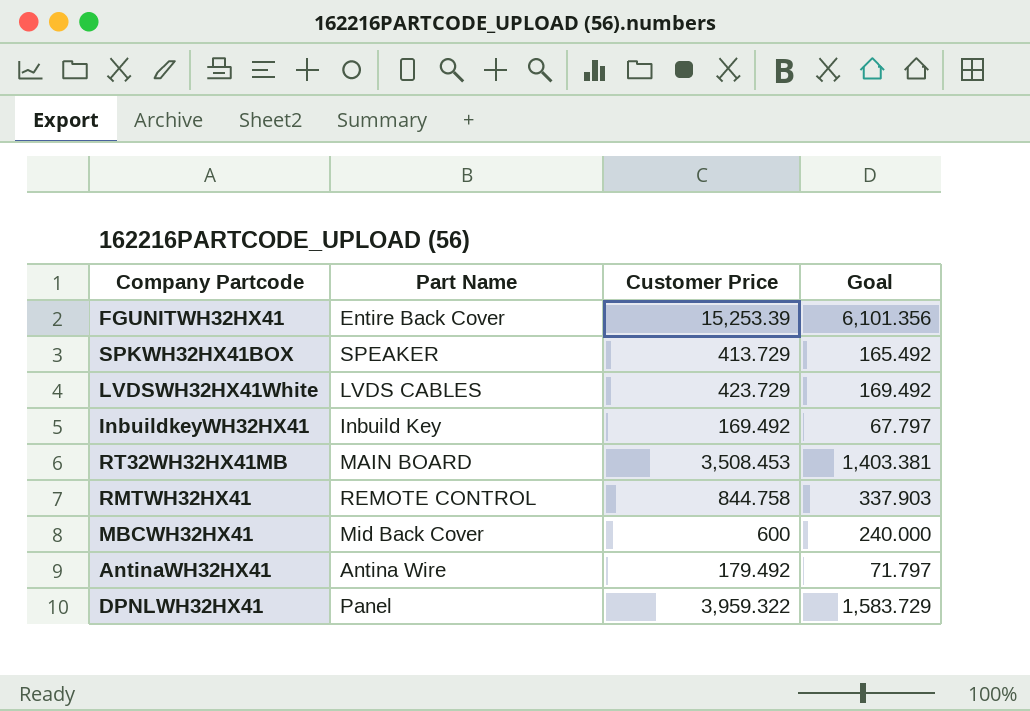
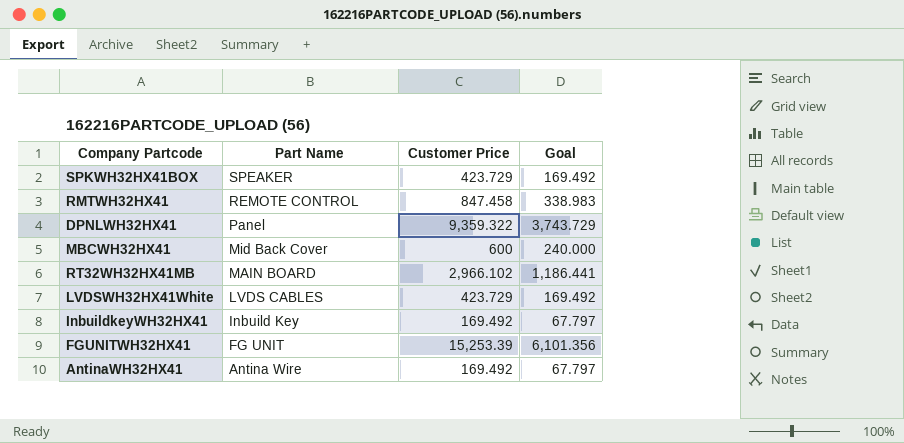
row order: none -> Part Name descending
SPKWH32HX41BOX | Customer Price: 413.729 -> 423.729
SPKWH32HX41BOX | Goal: 165.492 -> 169.492
RMTWH32HX41 | Customer Price: 844.758 -> 847.458
RMTWH32HX41 | Goal: 337.903 -> 338.983
DPNLWH32HX41 | Customer Price: 3,959.322 -> 9,359.322
DPNLWH32HX41 | Goal: 1,583.729 -> 3,743.729
RT32WH32HX41MB | Customer Price: 3,508.453 -> 2,966.102
RT32WH32HX41MB | Goal: 1,403.381 -> 1,186.441
FGUNITWH32HX41 | Part Name: Entire Back Cover -> FG UNIT
AntinaWH32HX41 | Customer Price: 179.492 -> 169.492
AntinaWH32HX41 | Goal: 71.797 -> 67.797

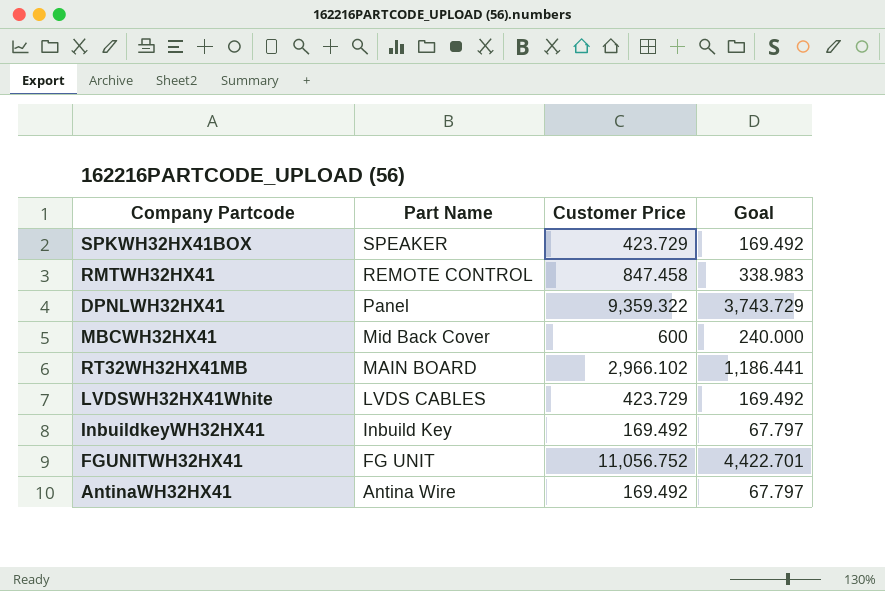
FGUNITWH32HX41 | Customer Price: 15,253.39 -> 11,056.752
FGUNITWH32HX41 | Goal: 6,101.356 -> 4,422.701

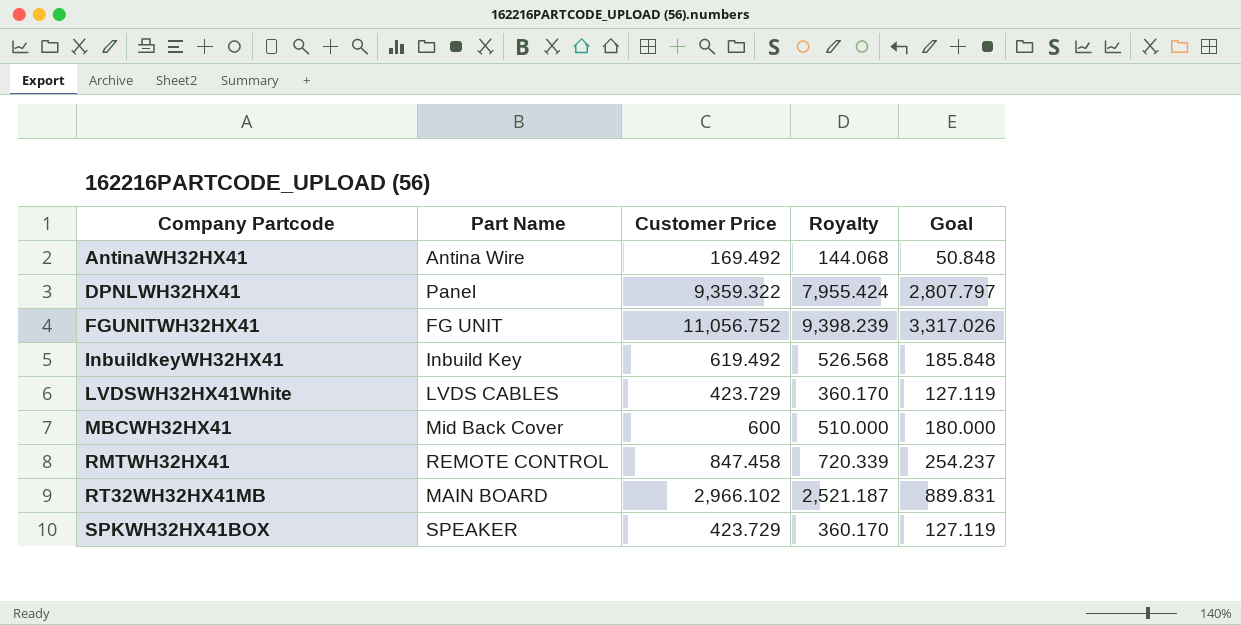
row order: Part Name descending -> Company Partcode ascending
column Royalty | formula: none -> [Customer Price] * 0.85
column Goal | formula: [Customer Price] * 0.4 -> [Customer Price] * 0.3
InbuildkeyWH32HX41 | Customer Price: 169.492 -> 619.492

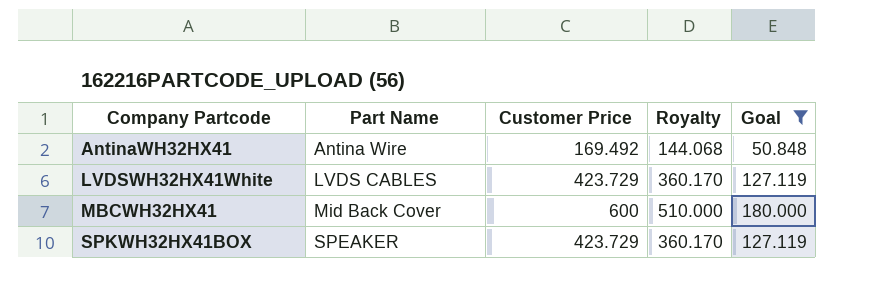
filter: none -> Goal <= 180.000

